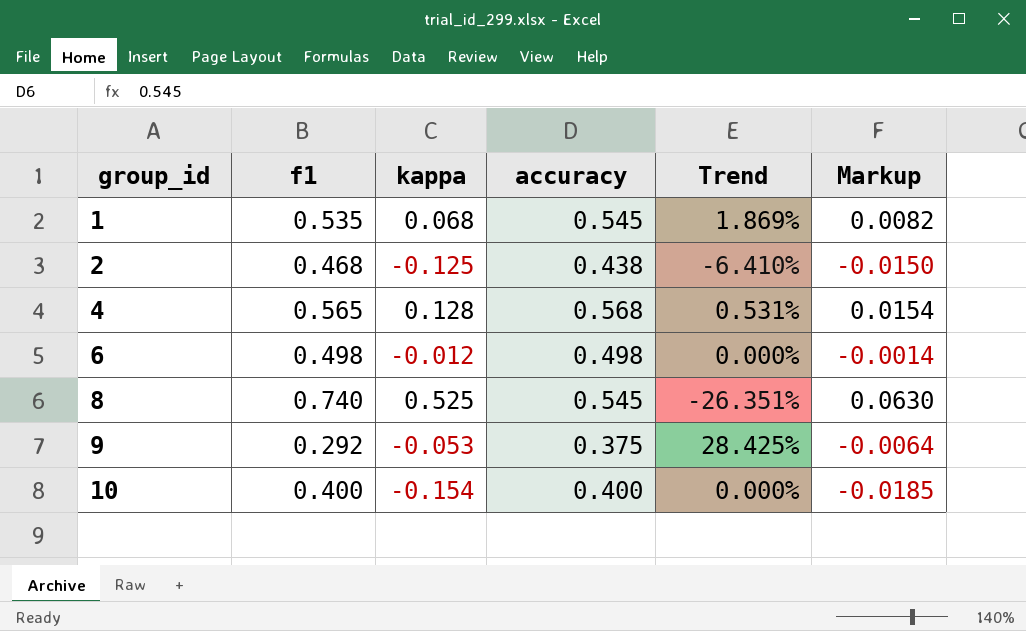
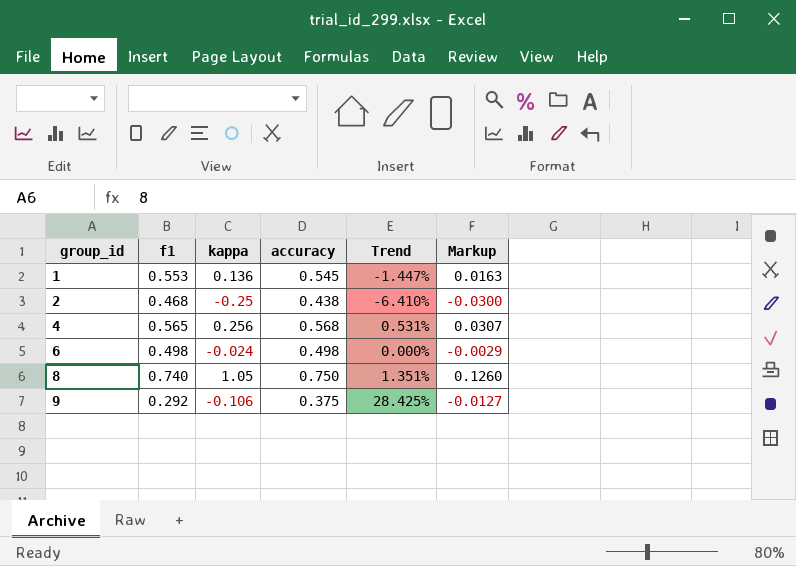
row 10: 0.400 | -0.154 | 0.400 | 0.000% | -0.0185 -> none
1 | f1: 0.535 -> 0.553
1 | kappa: 0.068 -> 0.136
1 | Trend: 1.869% -> -1.447%
1 | Markup: 0.0082 -> 0.0163
2 | kappa: -0.125 -> -0.25
2 | Markup: -0.0150 -> -0.0300
4 | kappa: 0.128 -> 0.256
4 | Markup: 0.0154 -> 0.0307
6 | kappa: -0.012 -> -0.024
6 | Markup: -0.0014 -> -0.0029
8 | kappa: 0.525 -> 1.05
8 | accuracy: 0.545 -> 0.750
8 | Trend: -26.351% -> 1.351%
8 | Markup: 0.0630 -> 0.1260
9 | kappa: -0.053 -> -0.106
9 | Markup: -0.0064 -> -0.0127

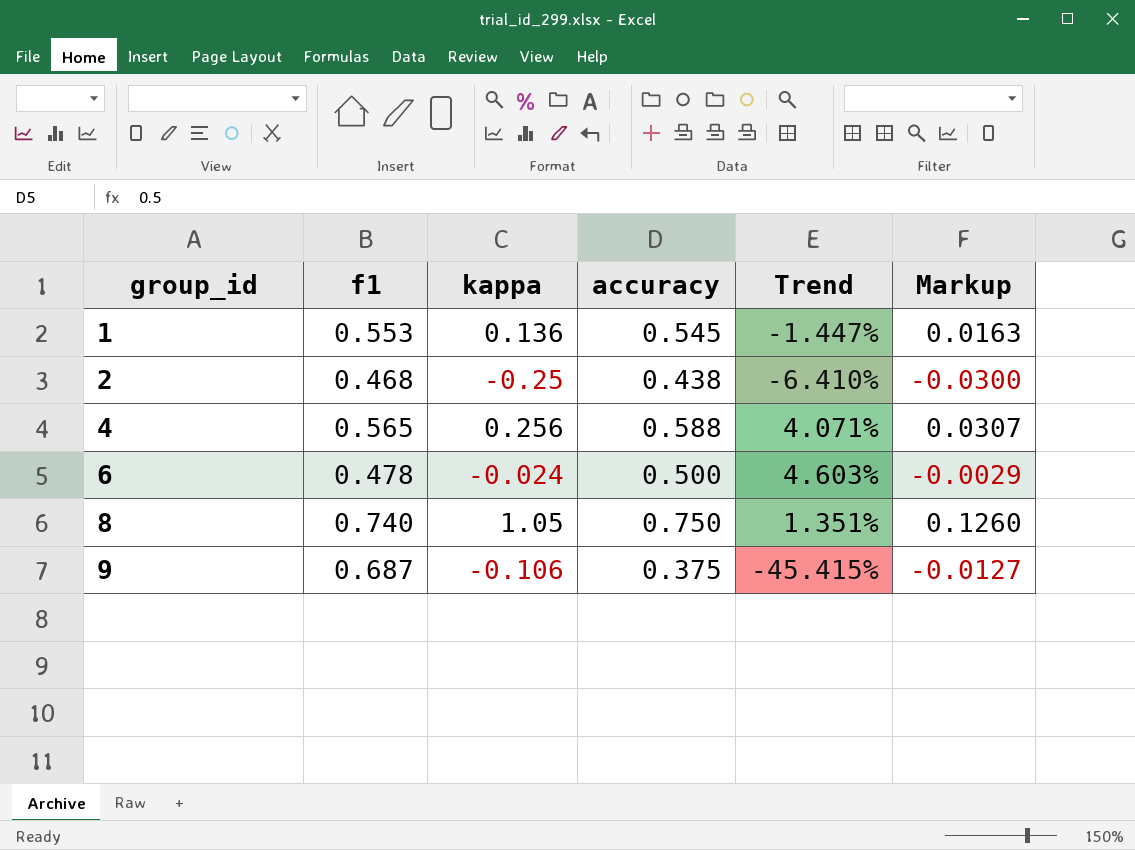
4 | accuracy: 0.568 -> 0.588
4 | Trend: 0.531% -> 4.071%
6 | f1: 0.498 -> 0.478
6 | accuracy: 0.498 -> 0.500
6 | Trend: 0.000% -> 4.603%
9 | f1: 0.292 -> 0.687
9 | Trend: 28.425% -> -45.415%

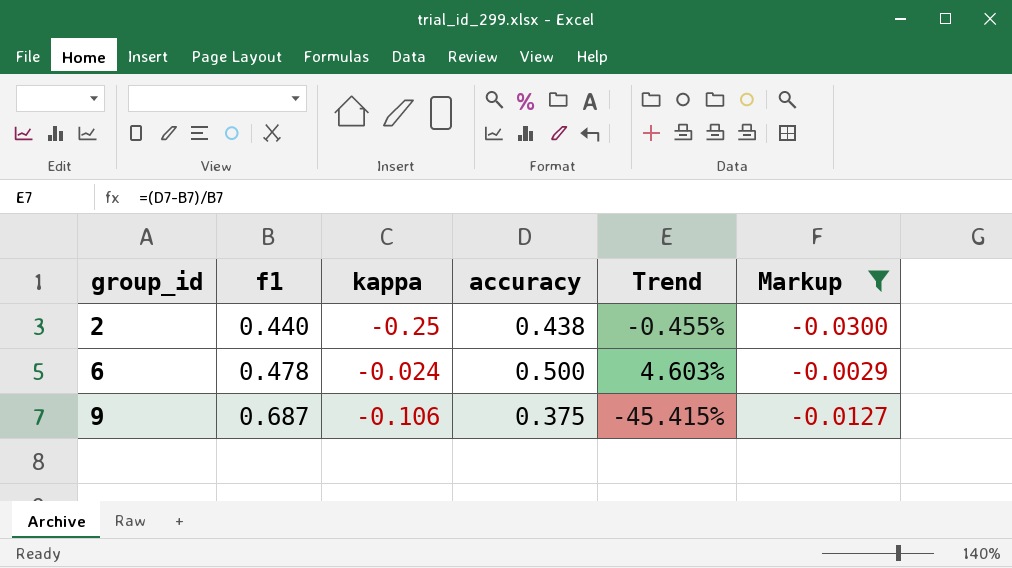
filter: none -> Markup <= -0.0029
2 | f1: 0.468 -> 0.440
2 | Trend: -6.410% -> -0.455%

